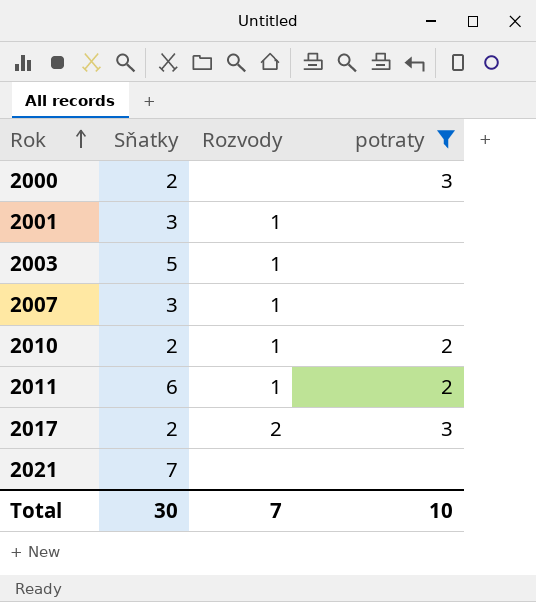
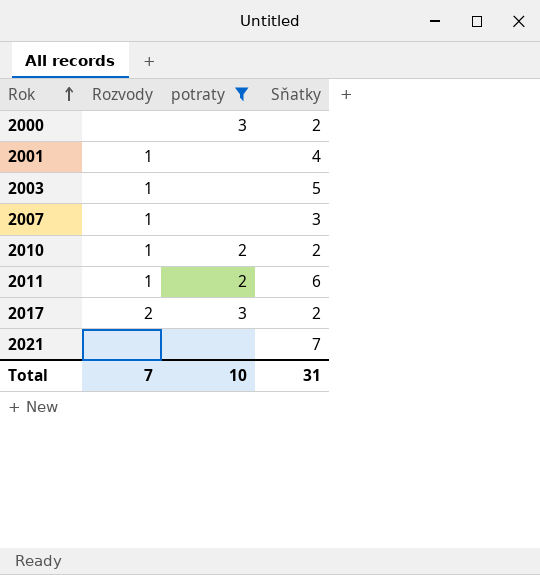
column Sňatky | position: 2 -> 4
2001 | Sňatky: 3 -> 4
Total | Sňatky: 30 -> 31

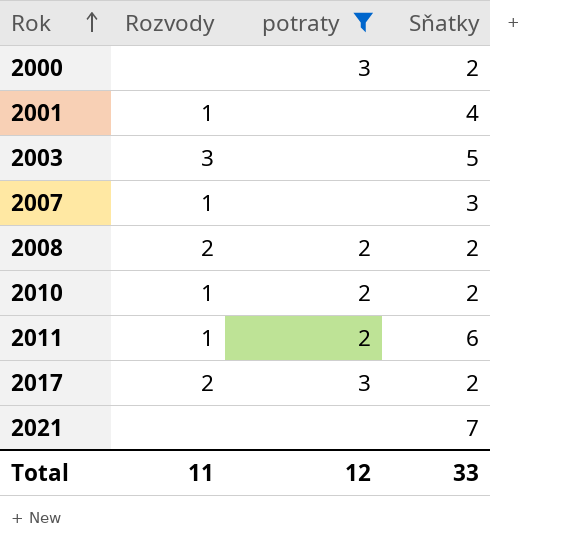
2003 | Rozvody: 1 -> 3
row 2008: none -> 2 | 2 | 2
Total | Rozvody: 7 -> 11
Total | potraty: 10 -> 12
Total | Sňatky: 31 -> 33

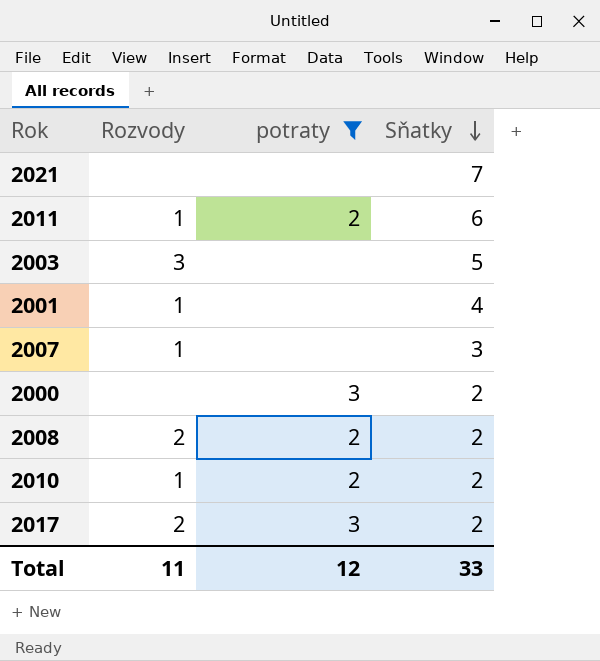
row order: Rok ascending -> Sňatky descending

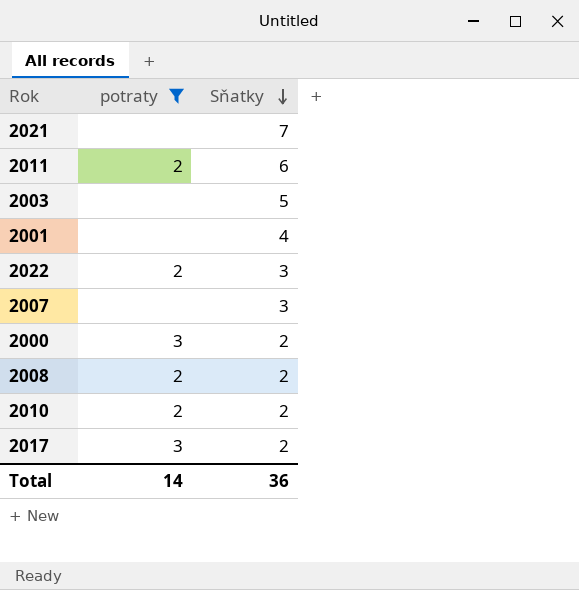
column Rozvody | position: 2 -> none
row 2022: none -> 2 | 3
Total | potraty: 12 -> 14
Total | Sňatky: 33 -> 36

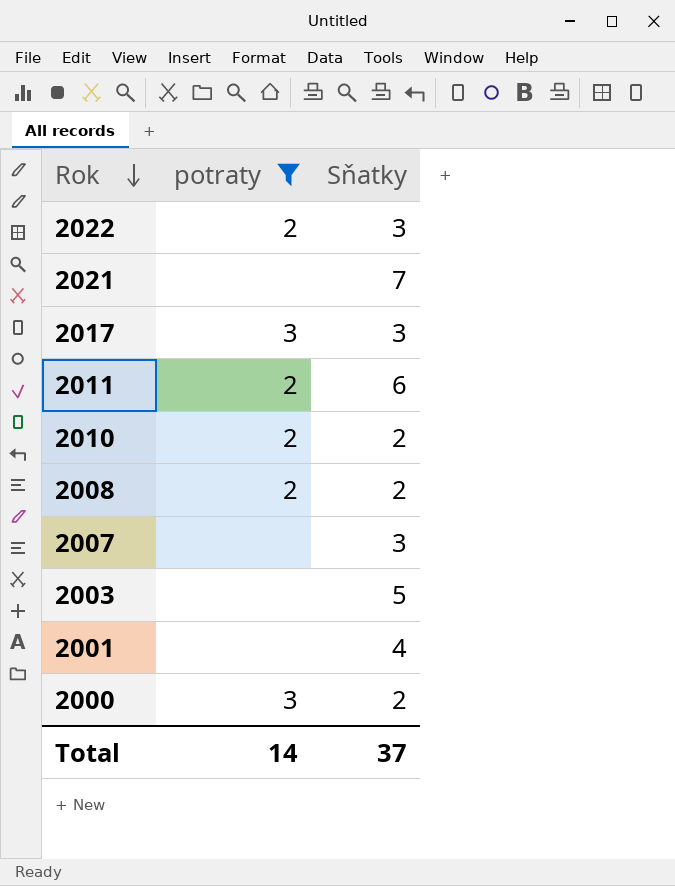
row order: Sňatky descending -> Rok descending
2017 | Sňatky: 2 -> 3
Total | Sňatky: 36 -> 37

